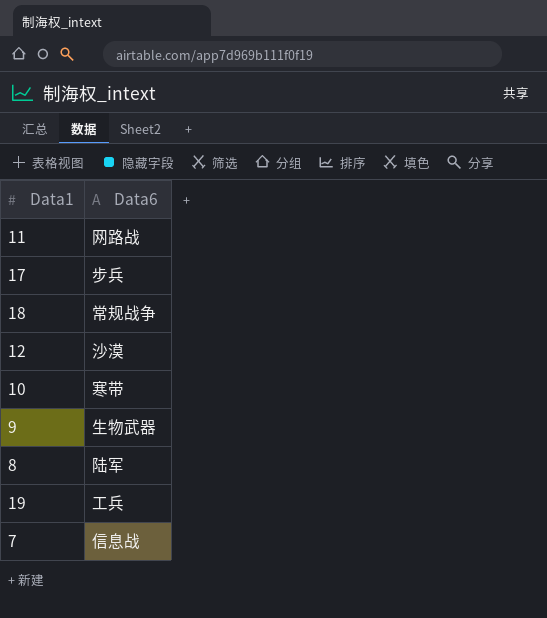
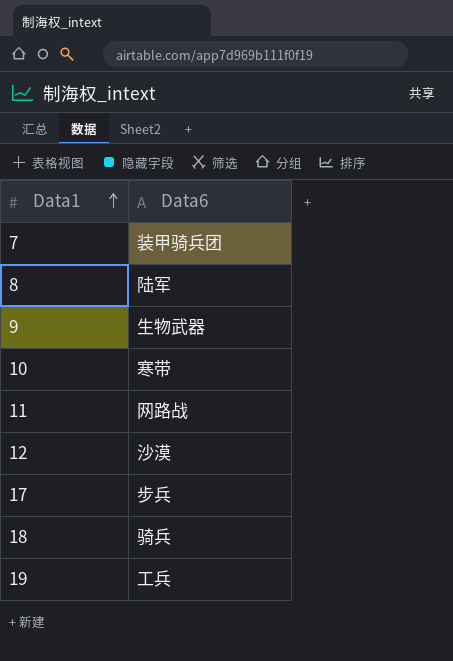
row order: none -> Data1 ascending
7 | Data6: 信息战 -> 装甲骑兵团
18 | Data6: 常规战争 -> 骑兵

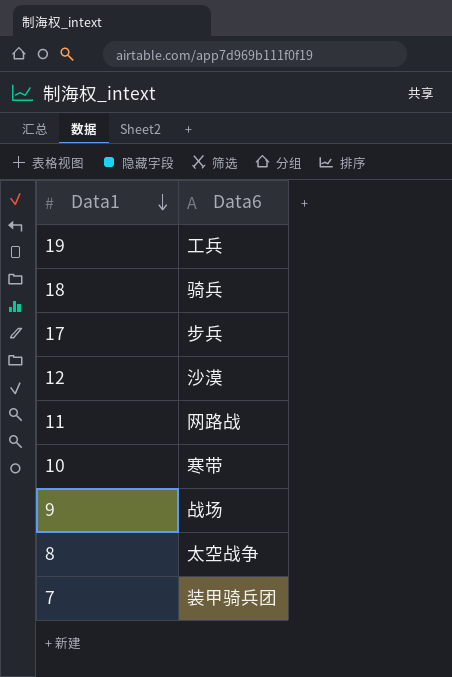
row order: Data1 ascending -> Data1 descending
9 | Data6: 生物武器 -> 战场
8 | Data6: 陆军 -> 太空战争

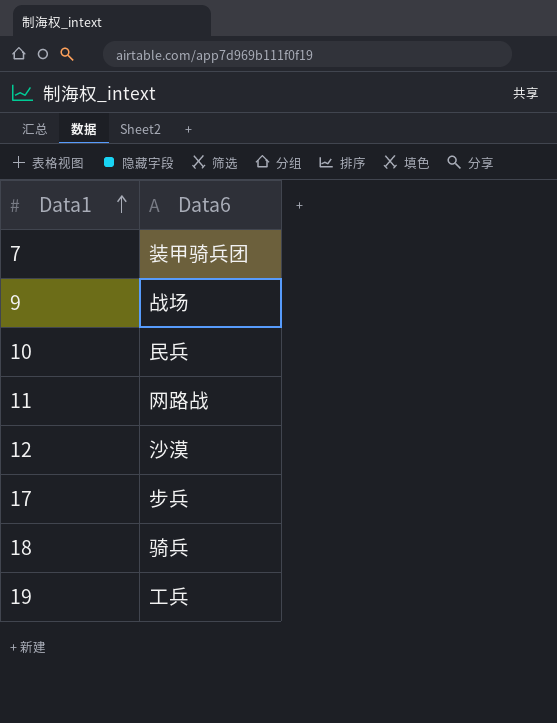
row order: Data1 descending -> Data1 ascending
row 8: 太空战争 -> none
10 | Data6: 寒带 -> 民兵

